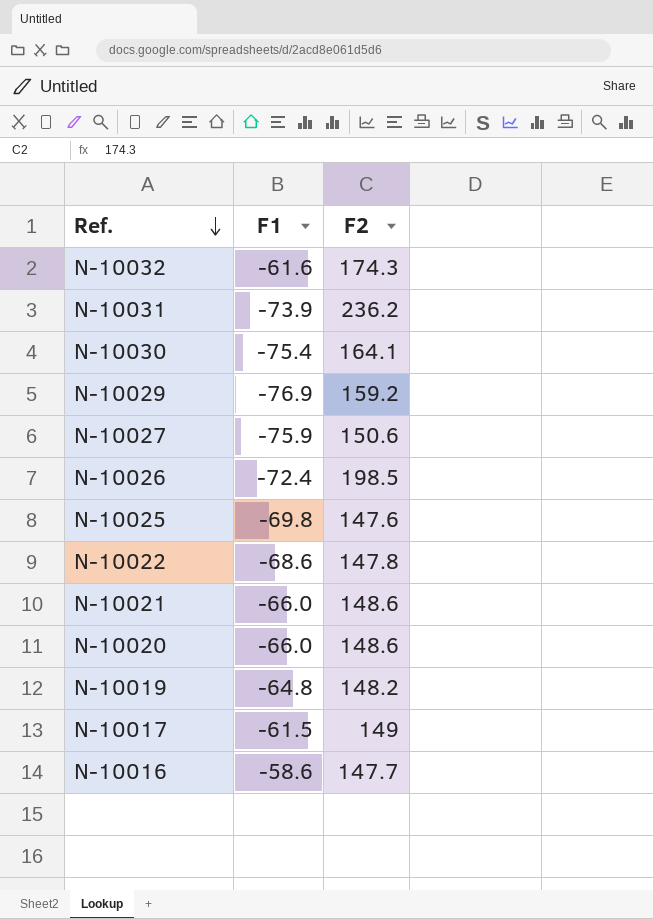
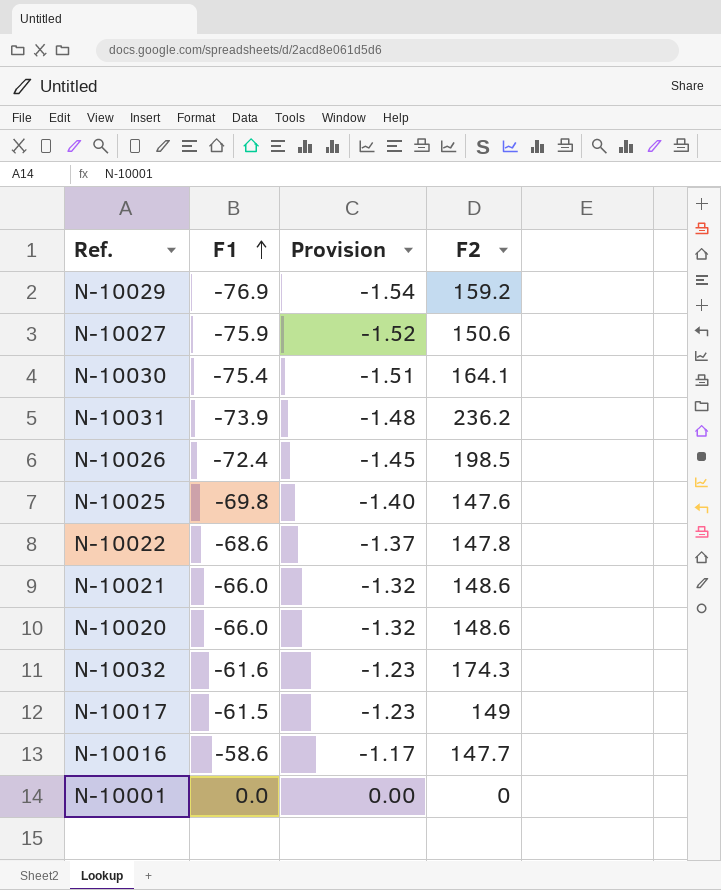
row order: Ref. descending -> F1 ascending
column Provision | formula: none -> [F1] * 0.02
row N-10019: -64.8 | 148.2 -> none
row N-10001: none -> 0.0 | 0.00 | 0

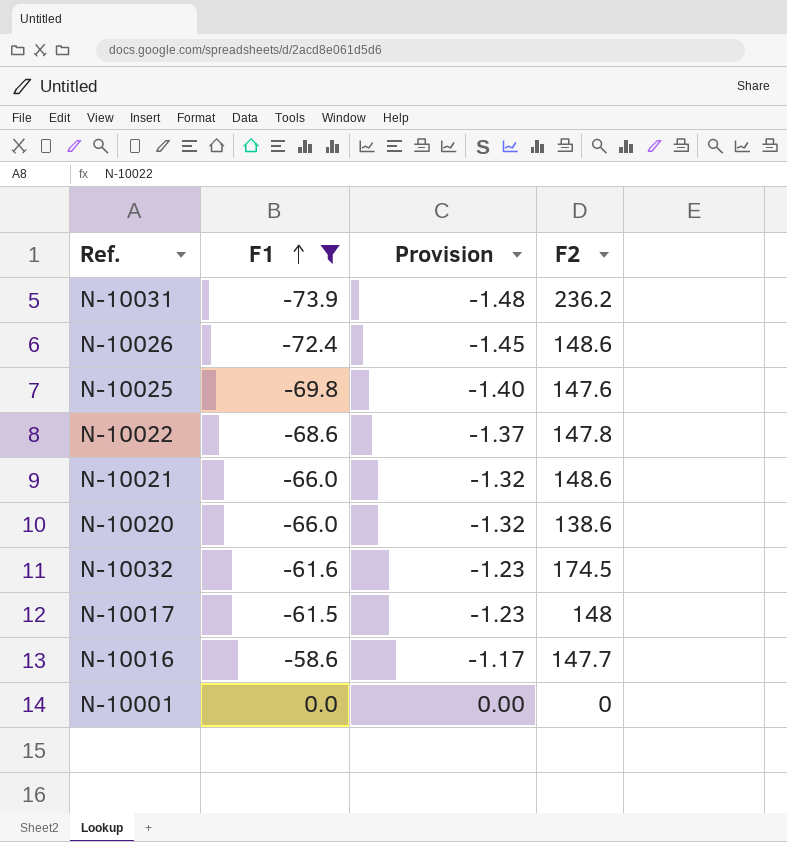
filter: none -> F1 >= -73.9
N-10026 | F2: 198.5 -> 148.6
N-10020 | F2: 148.6 -> 138.6
N-10032 | F2: 174.3 -> 174.5
N-10017 | F2: 149 -> 148

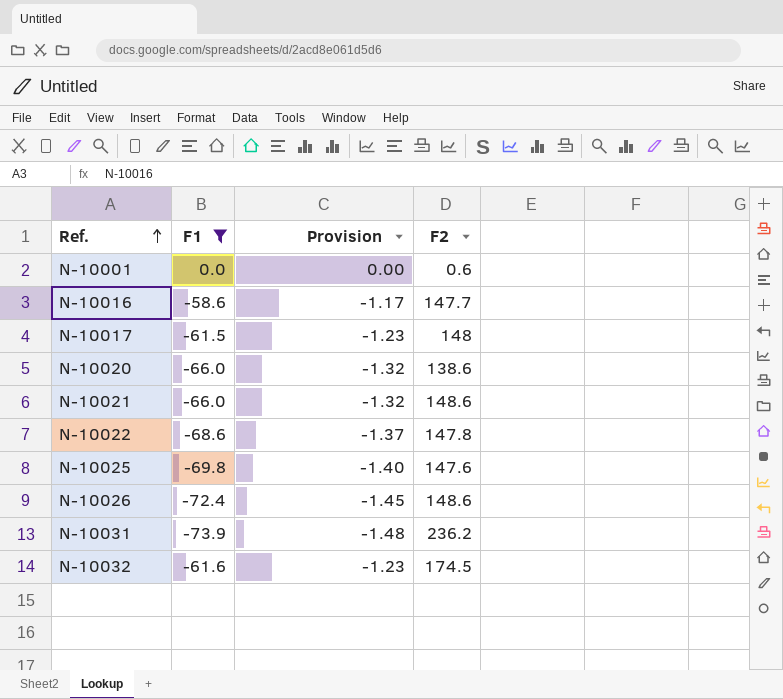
row order: F1 ascending -> Ref. ascending
N-10001 | F2: 0 -> 0.6

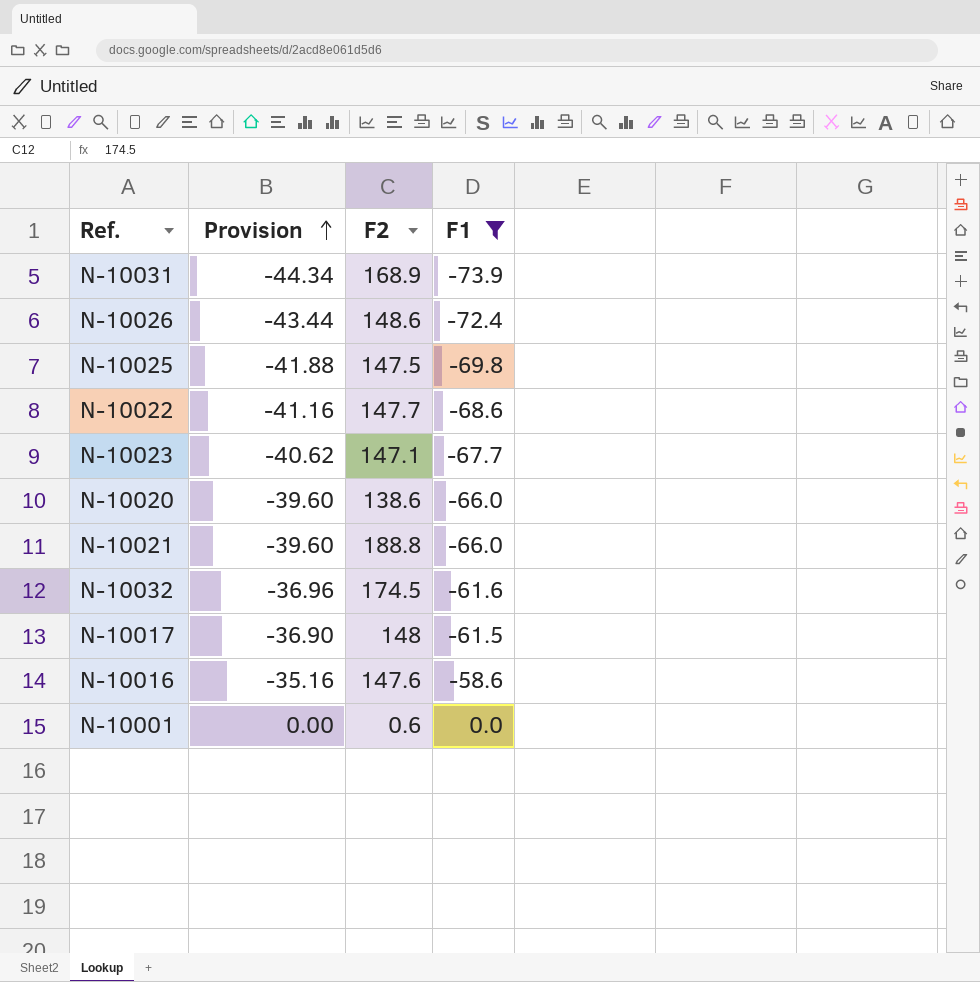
row order: Ref. ascending -> Provision ascending
column Provision | formula: [F1] * 0.02 -> [F1] * 0.6
column F1 | position: 2 -> 4
N-10031 | F2: 236.2 -> 168.9
N-10025 | F2: 147.6 -> 147.5
N-10022 | F2: 147.8 -> 147.7
row N-10023: none -> -40.62 | 147.1 | -67.7
N-10021 | F2: 148.6 -> 188.8
N-10016 | F2: 147.7 -> 147.6

